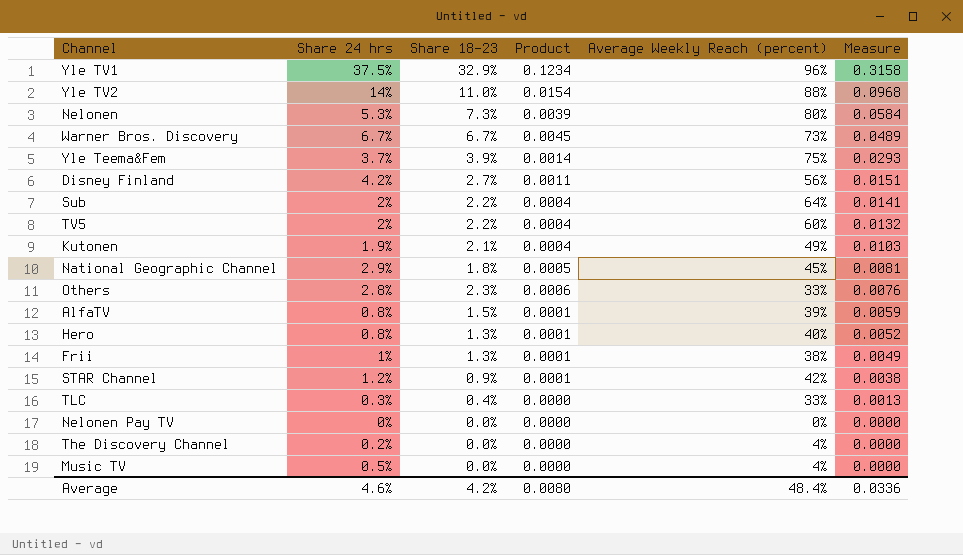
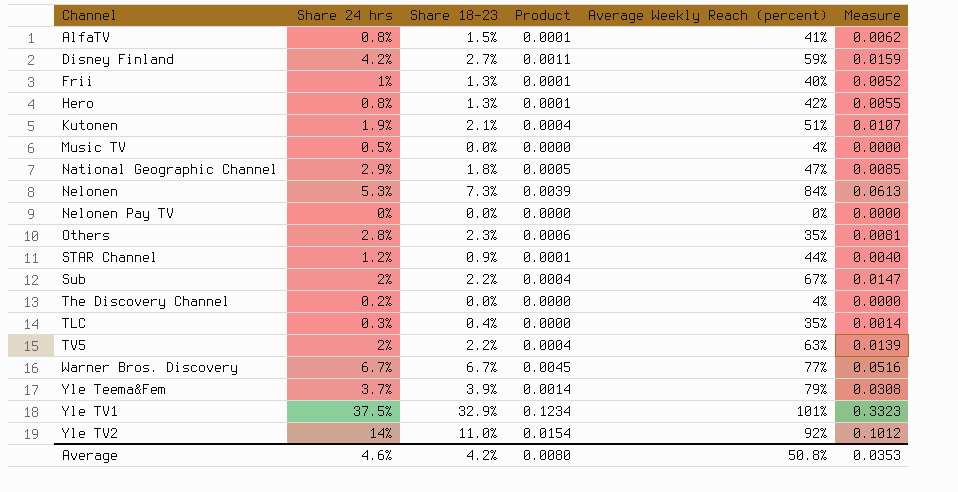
row order: Measure descending -> Channel ascending
AlfaTV | Average Weekly Reach (percent): 39% -> 41%
AlfaTV | Measure: 0.0059 -> 0.0062
Disney Finland | Average Weekly Reach (percent): 56% -> 59%
Disney Finland | Measure: 0.0151 -> 0.0159
Frii | Average Weekly Reach (percent): 38% -> 40%
Frii | Measure: 0.0049 -> 0.0052
Hero | Average Weekly Reach (percent): 40% -> 42%
Hero | Measure: 0.0052 -> 0.0055
Kutonen | Average Weekly Reach (percent): 49% -> 51%
Kutonen | Measure: 0.0103 -> 0.0107
National Geographic Channel | Average Weekly Reach (percent): 45% -> 47%
National Geographic Channel | Measure: 0.0081 -> 0.0085
Nelonen | Average Weekly Reach (percent): 80% -> 84%
Nelonen | Measure: 0.0584 -> 0.0613
Others | Average Weekly Reach (percent): 33% -> 35%
Others | Measure: 0.0076 -> 0.0081
STAR Channel | Average Weekly Reach (percent): 42% -> 44%
STAR Channel | Measure: 0.0038 -> 0.0040
Sub | Average Weekly Reach (percent): 64% -> 67%
Sub | Measure: 0.0141 -> 0.0147
TLC | Average Weekly Reach (percent): 33% -> 35%
TLC | Measure: 0.0013 -> 0.0014
TV5 | Average Weekly Reach (percent): 60% -> 63%
TV5 | Measure: 0.0132 -> 0.0139
Warner Bros. Discovery | Average Weekly Reach (percent): 73% -> 77%
Warner Bros. Discovery | Measure: 0.0489 -> 0.0516
Yle Teema&Fem | Average Weekly Reach (percent): 75% -> 79%
Yle Teema&Fem | Measure: 0.0293 -> 0.0308
Yle TV1 | Average Weekly Reach (percent): 96% -> 101%
Yle TV1 | Measure: 0.3158 -> 0.3323
Yle TV2 | Average Weekly Reach (percent): 88% -> 92%
Yle TV2 | Measure: 0.0968 -> 0.1012
Average | Average Weekly Reach (percent): 48.4% -> 50.8%
Average | Measure: 0.0336 -> 0.0353

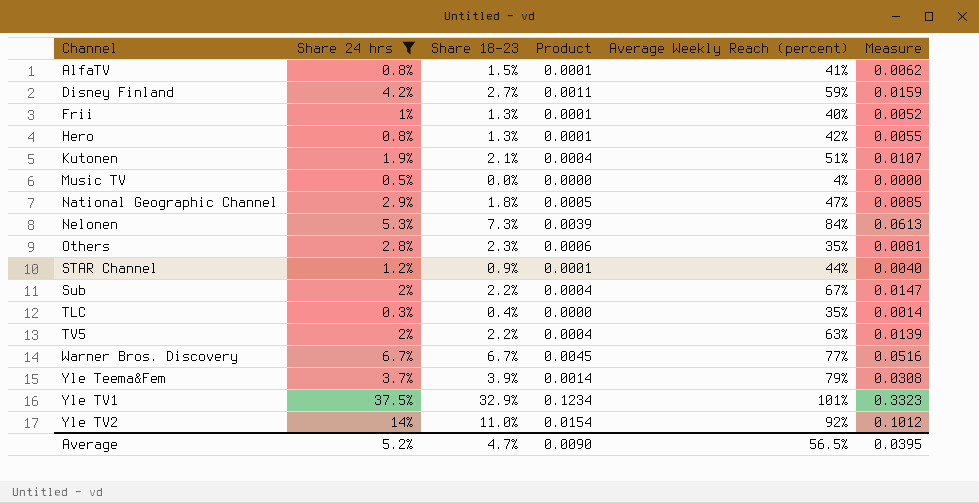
filter: none -> Share 24 hrs >= 0.3%
Average | Share 24 hrs: 4.6% -> 5.2%
Average | Share 18–23: 4.2% -> 4.7%
Average | Product: 0.0080 -> 0.0090
Average | Average Weekly Reach (percent): 50.8% -> 56.5%
Average | Measure: 0.0353 -> 0.0395

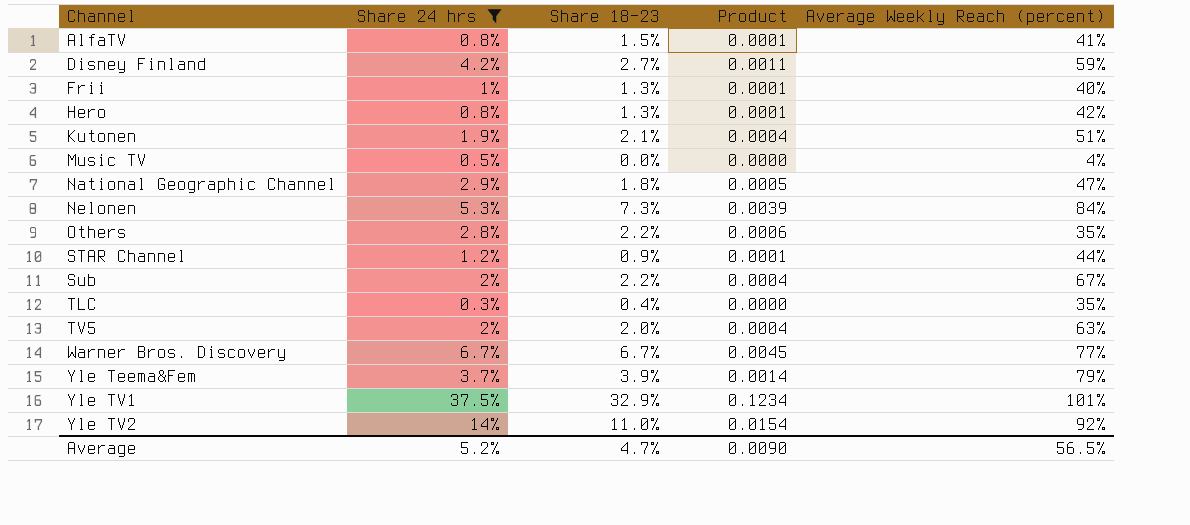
column Measure | formula: [Share 18–23] * [Average Weekly Reach (percent)] -> none
Others | Share 18–23: 2.3% -> 2.2%
TV5 | Share 18–23: 2.2% -> 2.0%

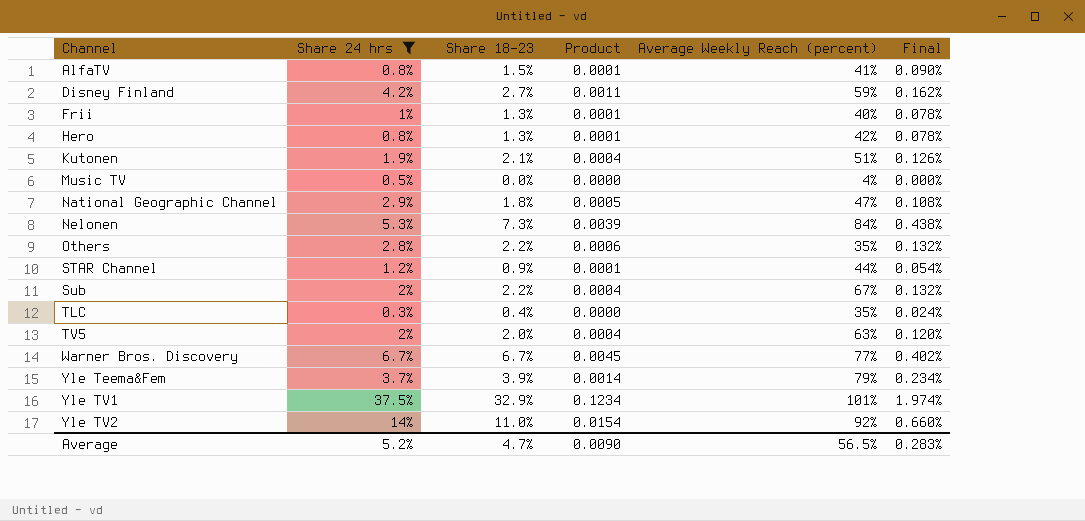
column Final | formula: none -> [Share 18–23] * 0.06

